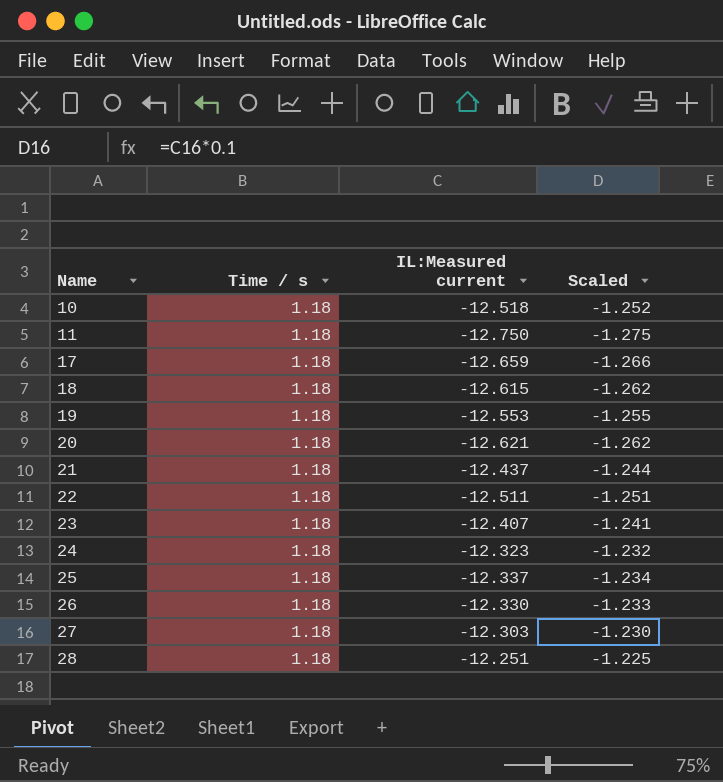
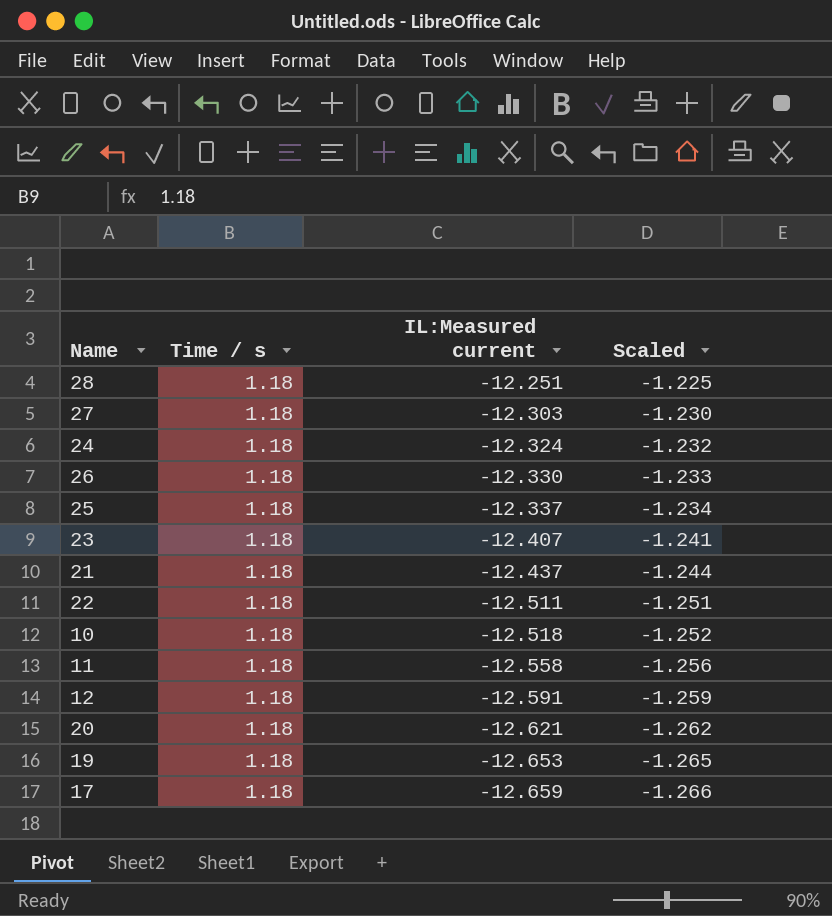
row order: Name ascending -> IL:Measured current descending
row 18: 1.18 | -12.615 | -1.262 -> none
24 | IL:Measured current: -12.323 -> -12.324
11 | IL:Measured current: -12.750 -> -12.558
11 | Scaled: -1.275 -> -1.256
row 12: none -> 1.18 | -12.591 | -1.259
19 | IL:Measured current: -12.553 -> -12.653
19 | Scaled: -1.255 -> -1.265

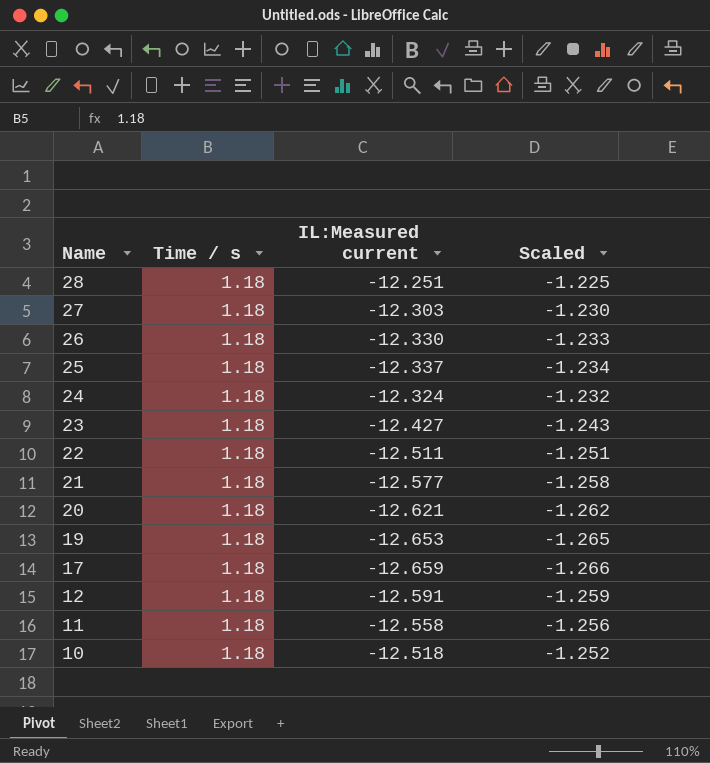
row order: IL:Measured current descending -> Name descending
23 | IL:Measured current: -12.407 -> -12.427
23 | Scaled: -1.241 -> -1.243
21 | IL:Measured current: -12.437 -> -12.577
21 | Scaled: -1.244 -> -1.258

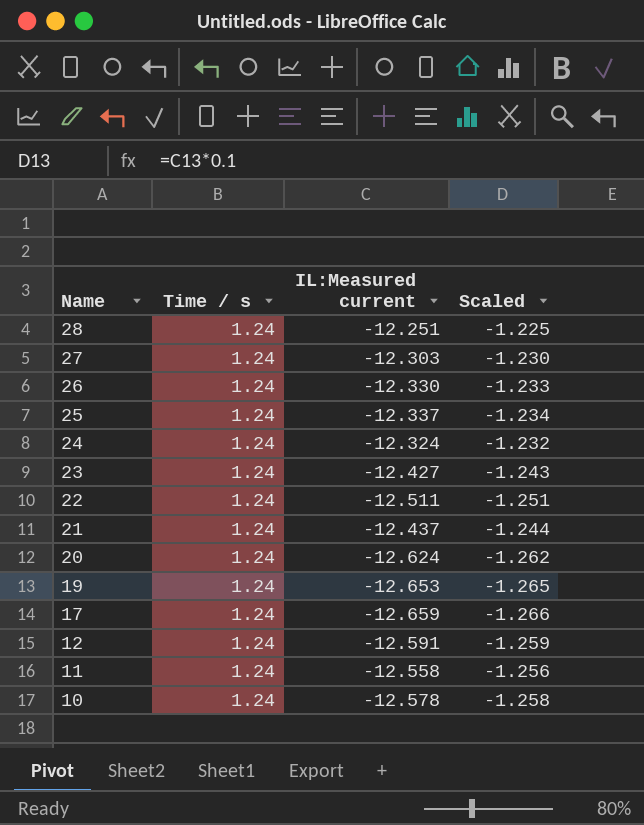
28 | Time / s: 1.18 -> 1.24
27 | Time / s: 1.18 -> 1.24
26 | Time / s: 1.18 -> 1.24
25 | Time / s: 1.18 -> 1.24
24 | Time / s: 1.18 -> 1.24
23 | Time / s: 1.18 -> 1.24
22 | Time / s: 1.18 -> 1.24
21 | Time / s: 1.18 -> 1.24
21 | IL:Measured current: -12.577 -> -12.437
21 | Scaled: -1.258 -> -1.244
20 | Time / s: 1.18 -> 1.24
20 | IL:Measured current: -12.621 -> -12.624
19 | Time / s: 1.18 -> 1.24
17 | Time / s: 1.18 -> 1.24
12 | Time / s: 1.18 -> 1.24
11 | Time / s: 1.18 -> 1.24
10 | Time / s: 1.18 -> 1.24
10 | IL:Measured current: -12.518 -> -12.578
10 | Scaled: -1.252 -> -1.258

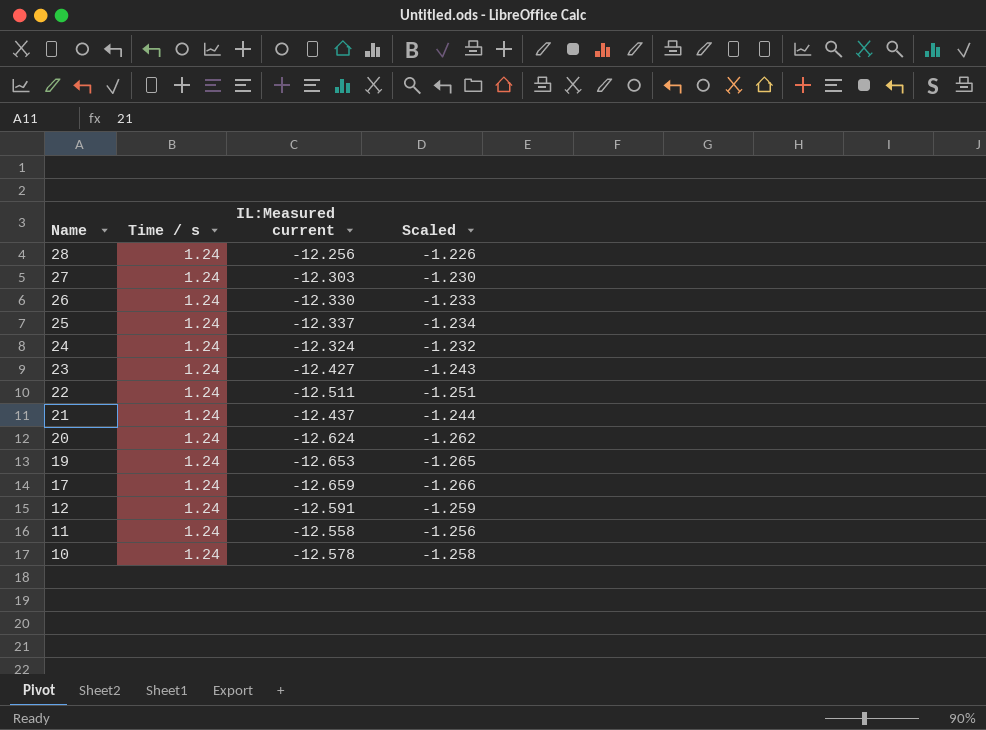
28 | IL:Measured current: -12.251 -> -12.256
28 | Scaled: -1.225 -> -1.226

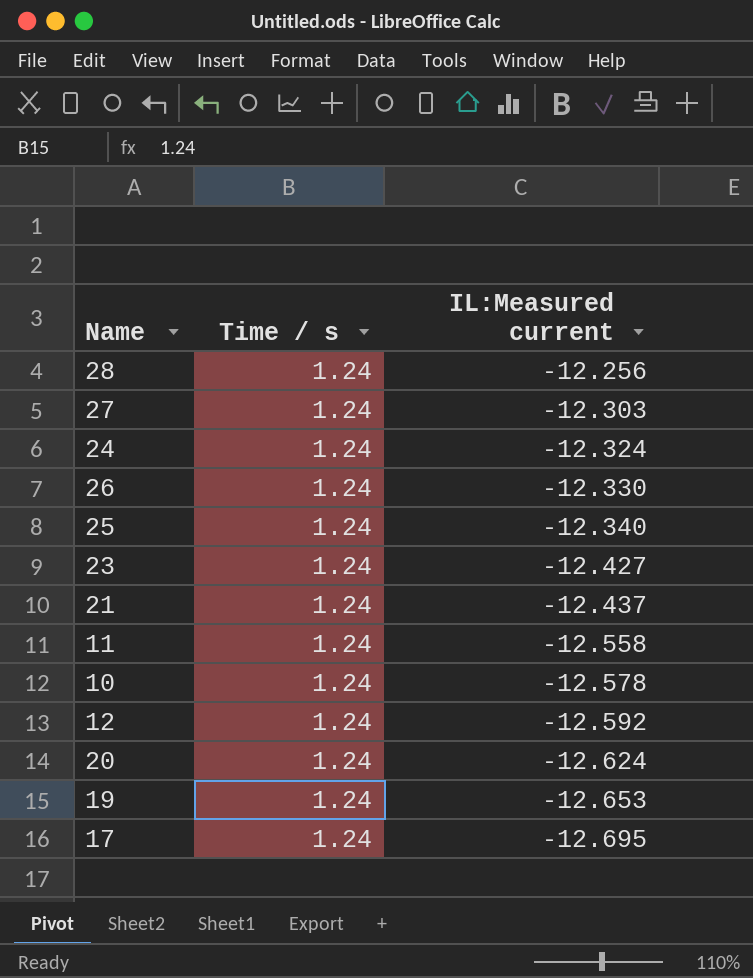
row order: Name descending -> IL:Measured current descending
column Scaled | formula: [IL:Measured current] * 0.1 -> none
row 22: 1.24 | -12.511 | -1.251 -> none
25 | IL:Measured current: -12.337 -> -12.340
12 | IL:Measured current: -12.591 -> -12.592
17 | IL:Measured current: -12.659 -> -12.695

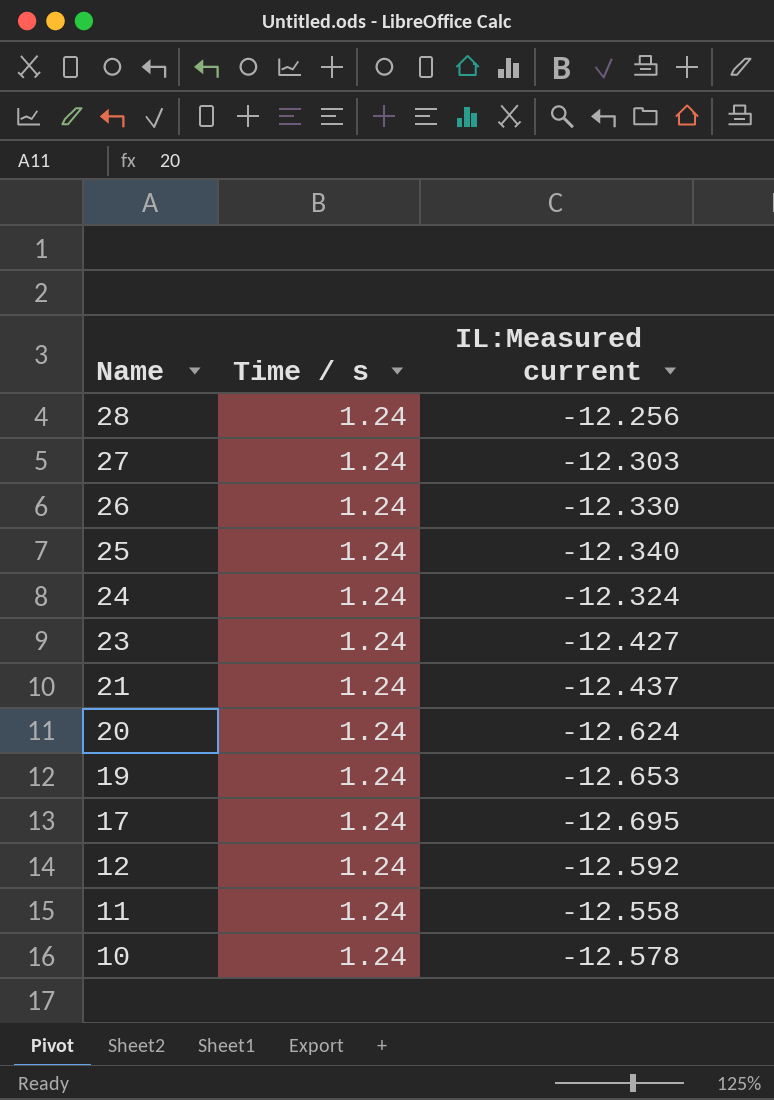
row order: IL:Measured current descending -> Name descending

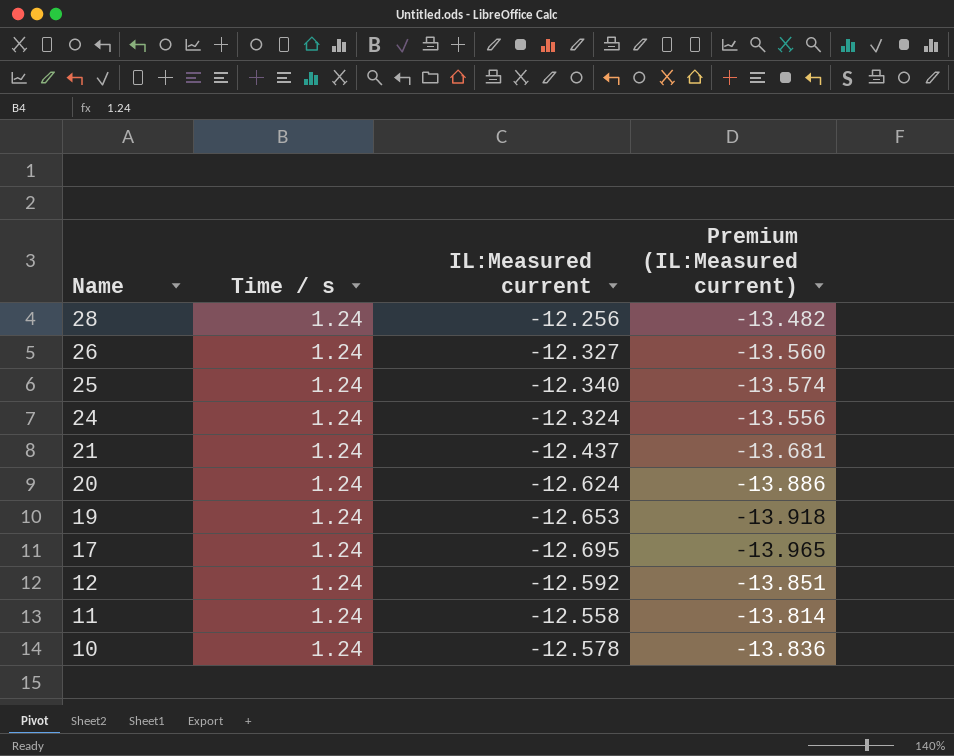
column Premium (IL:Measured current) | formula: none -> [IL:Measured current] * 1.1
row 27: 1.24 | -12.303 -> none
row 23: 1.24 | -12.427 -> none
26 | IL:Measured current: -12.330 -> -12.327

